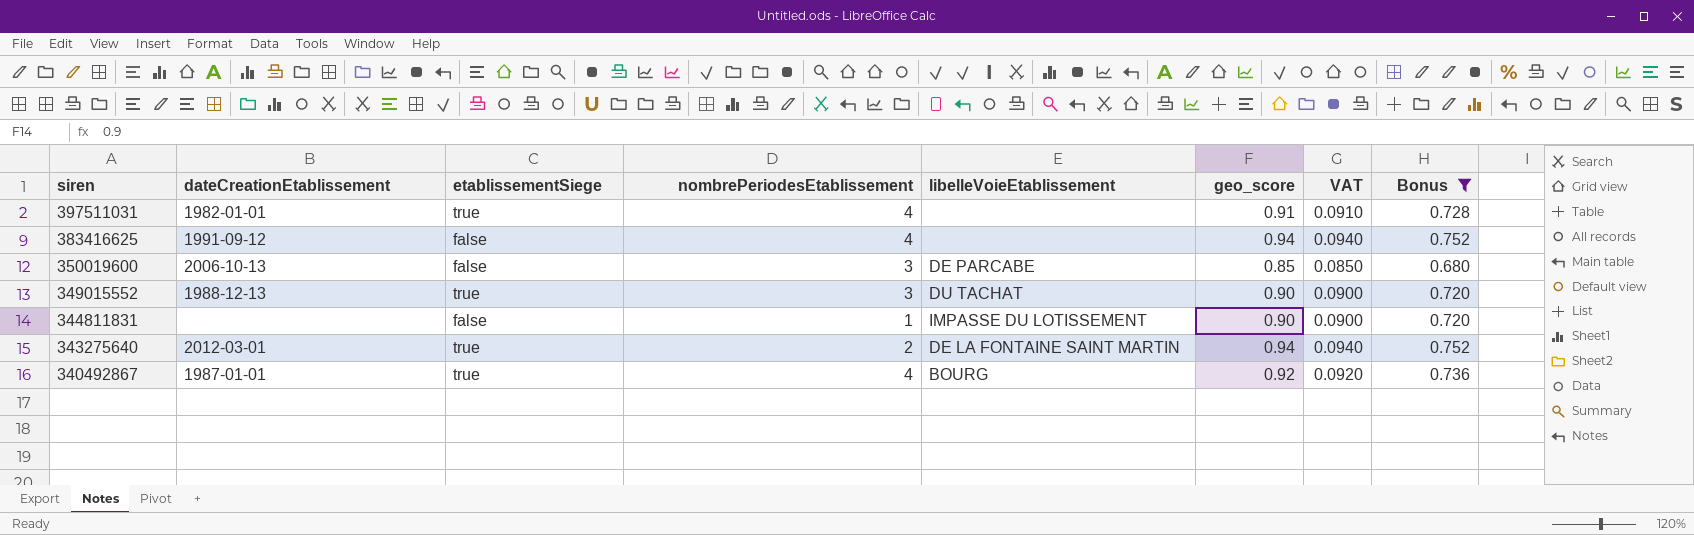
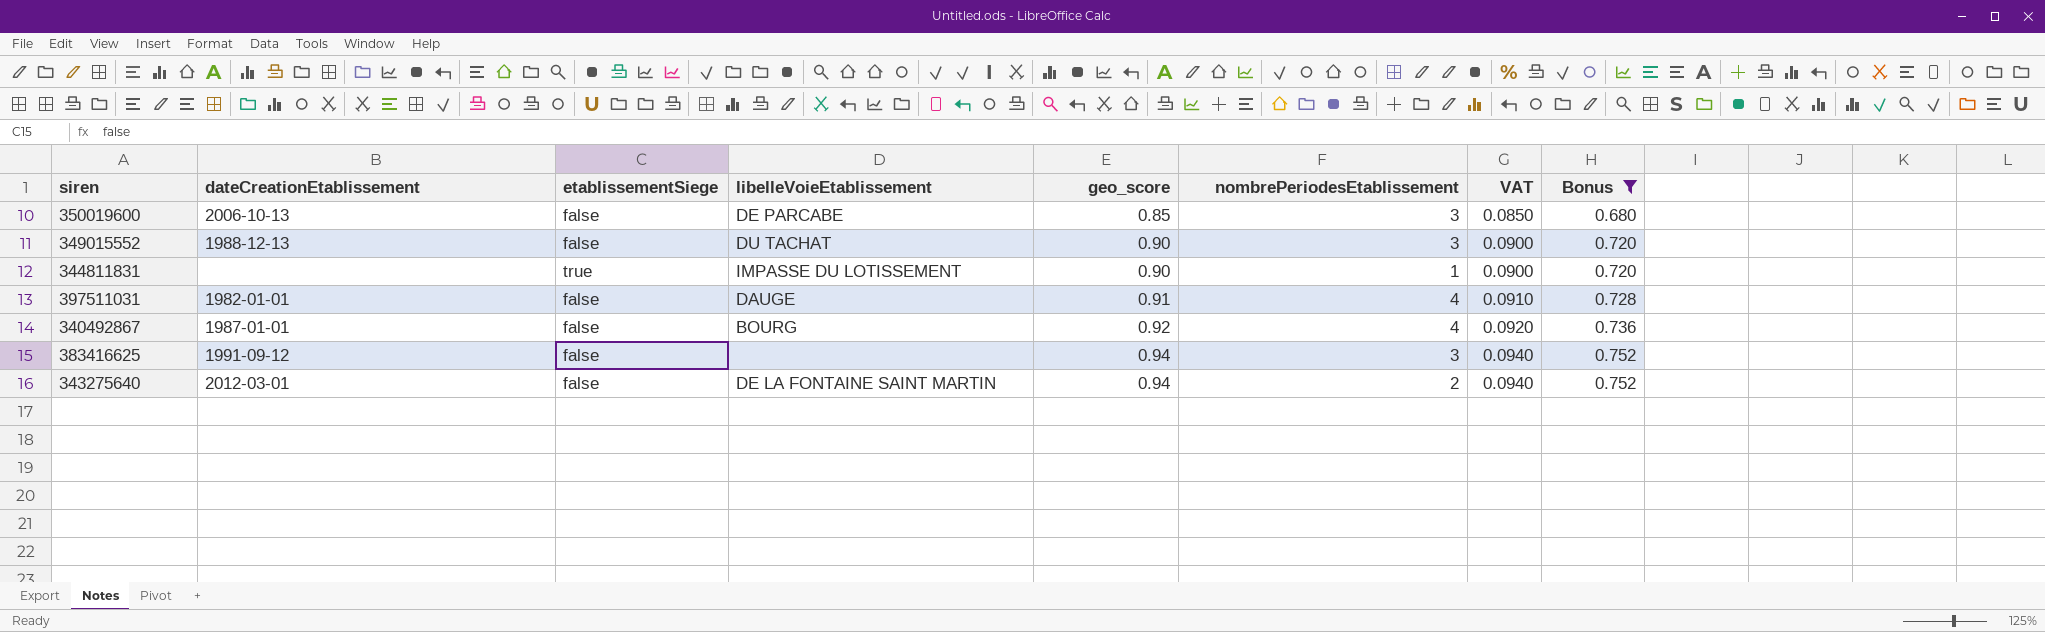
row order: siren descending -> geo_score ascending
column nombrePeriodesEtablissement | position: 4 -> 6
349015552 | etablissementSiege: true -> false
344811831 | etablissementSiege: false -> true
397511031 | etablissementSiege: true -> false
397511031 | libelleVoieEtablissement: none -> DAUGE
340492867 | etablissementSiege: true -> false
383416625 | nombrePeriodesEtablissement: 4 -> 3
343275640 | etablissementSiege: true -> false

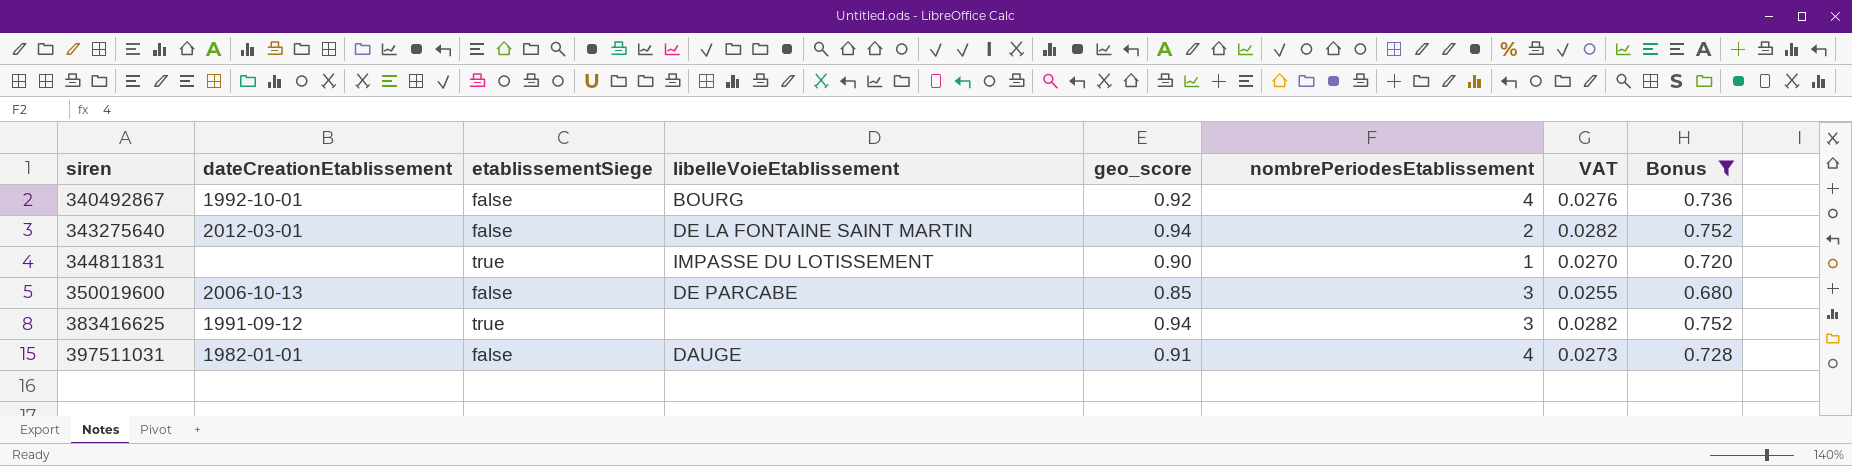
row order: geo_score ascending -> siren ascending
column VAT | formula: [geo_score] * 0.1 -> [geo_score] * 0.03
row 349015552: 1988-12-13 | false | DU TACHAT | 0.90 | 3 | 0.0900 | 0.720 -> none
340492867 | dateCreationEtablissement: 1987-01-01 -> 1992-10-01
383416625 | etablissementSiege: false -> true

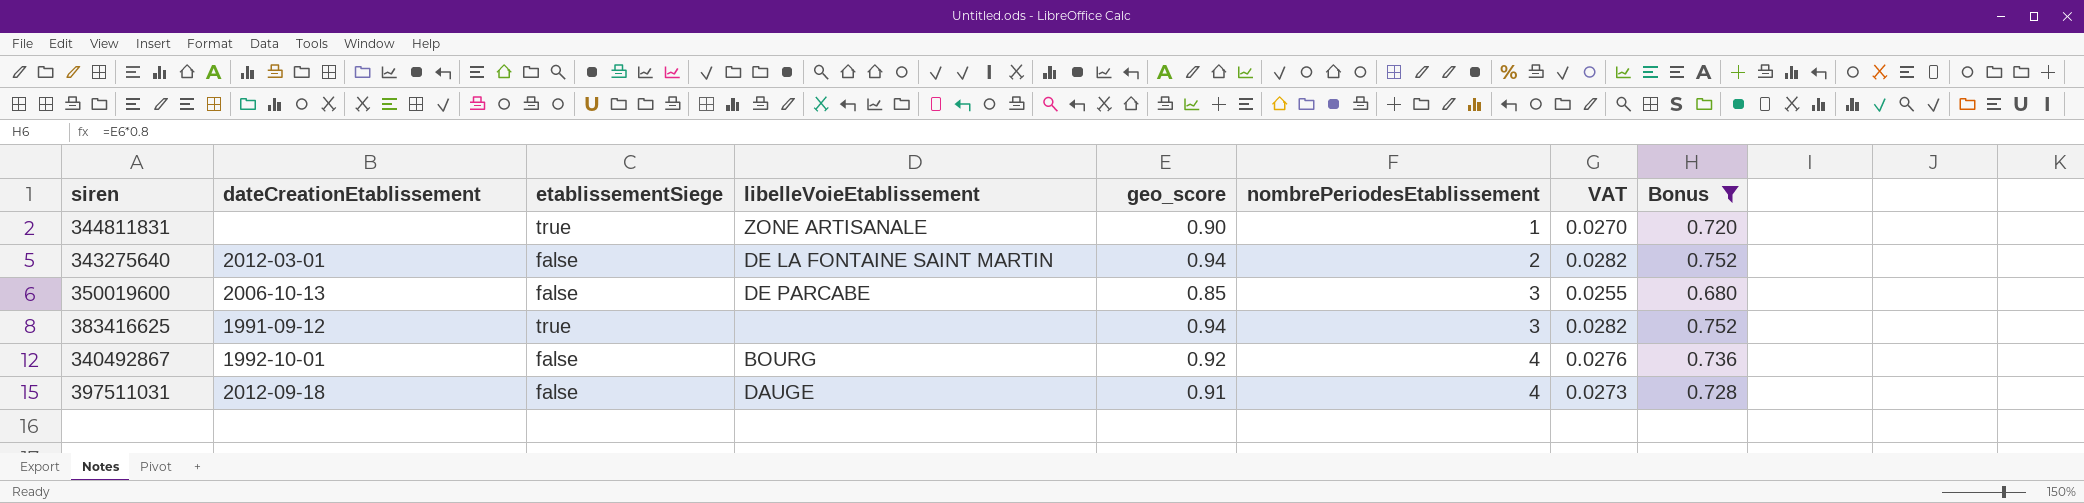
row order: siren ascending -> nombrePeriodesEtablissement ascending
344811831 | libelleVoieEtablissement: IMPASSE DU LOTISSEMENT -> ZONE ARTISANALE
397511031 | dateCreationEtablissement: 1982-01-01 -> 2012-09-18

